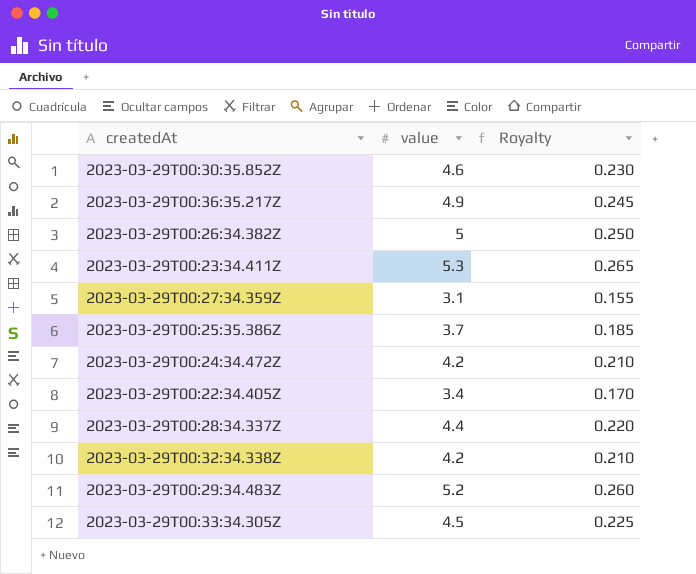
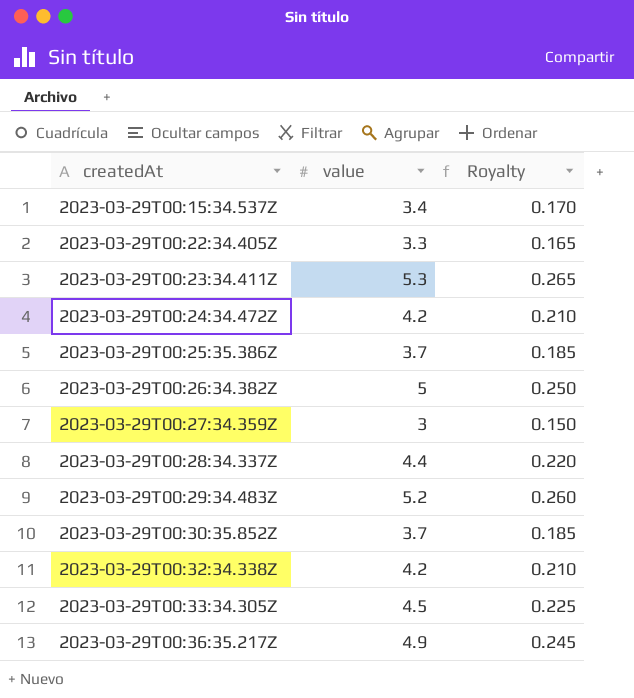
row order: none -> createdAt ascending
row 2023-03-29T00:15:34.537Z: none -> 3.4 | 0.170
2023-03-29T00:22:34.405Z | value: 3.4 -> 3.3
2023-03-29T00:22:34.405Z | Royalty: 0.170 -> 0.165
2023-03-29T00:27:34.359Z | value: 3.1 -> 3
2023-03-29T00:27:34.359Z | Royalty: 0.155 -> 0.150
2023-03-29T00:30:35.852Z | value: 4.6 -> 3.7
2023-03-29T00:30:35.852Z | Royalty: 0.230 -> 0.185

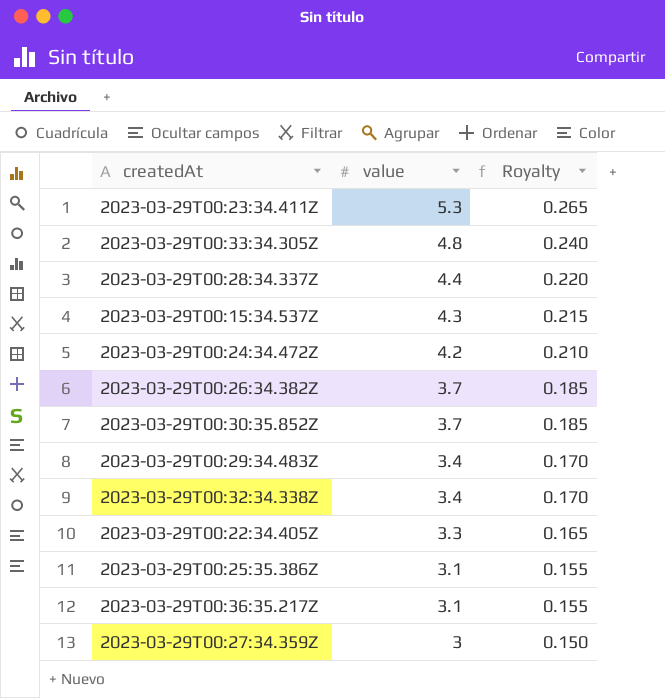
row order: createdAt ascending -> value descending
2023-03-29T00:33:34.305Z | value: 4.5 -> 4.8
2023-03-29T00:33:34.305Z | Royalty: 0.225 -> 0.240
2023-03-29T00:15:34.537Z | value: 3.4 -> 4.3
2023-03-29T00:15:34.537Z | Royalty: 0.170 -> 0.215
2023-03-29T00:26:34.382Z | value: 5 -> 3.7
2023-03-29T00:26:34.382Z | Royalty: 0.250 -> 0.185
2023-03-29T00:29:34.483Z | value: 5.2 -> 3.4
2023-03-29T00:29:34.483Z | Royalty: 0.260 -> 0.170
2023-03-29T00:32:34.338Z | value: 4.2 -> 3.4
2023-03-29T00:32:34.338Z | Royalty: 0.210 -> 0.170
2023-03-29T00:25:35.386Z | value: 3.7 -> 3.1
2023-03-29T00:25:35.386Z | Royalty: 0.185 -> 0.155
2023-03-29T00:36:35.217Z | value: 4.9 -> 3.1
2023-03-29T00:36:35.217Z | Royalty: 0.245 -> 0.155

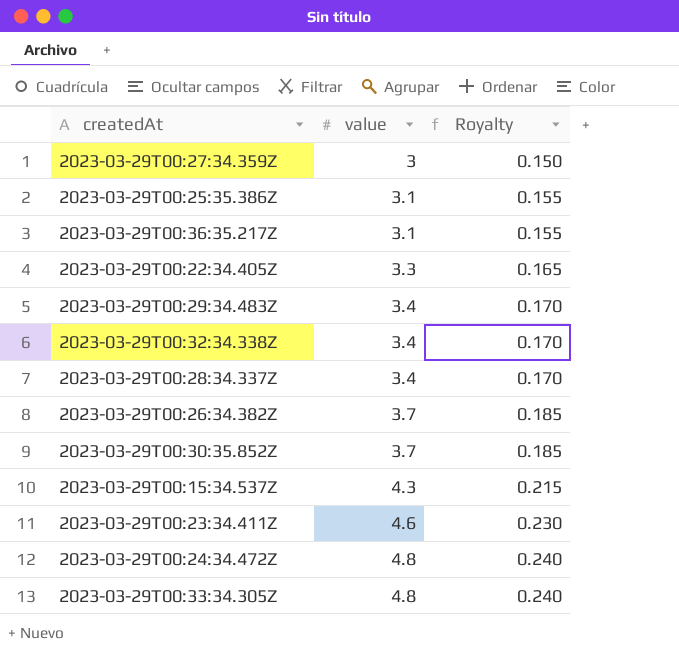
row order: value descending -> value ascending
2023-03-29T00:28:34.337Z | value: 4.4 -> 3.4
2023-03-29T00:28:34.337Z | Royalty: 0.220 -> 0.170
2023-03-29T00:23:34.411Z | value: 5.3 -> 4.6
2023-03-29T00:23:34.411Z | Royalty: 0.265 -> 0.230
2023-03-29T00:24:34.472Z | value: 4.2 -> 4.8
2023-03-29T00:24:34.472Z | Royalty: 0.210 -> 0.240

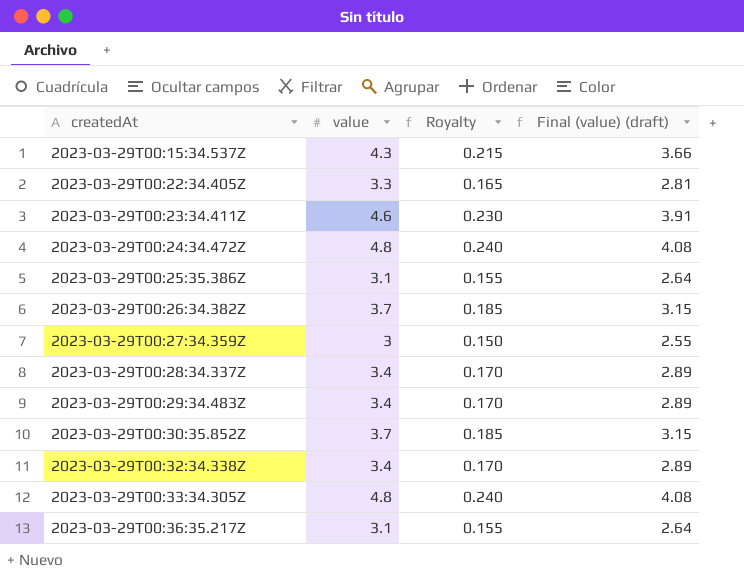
row order: value ascending -> createdAt ascending
column Final (value) (draft) | formula: none -> [value] * 0.85

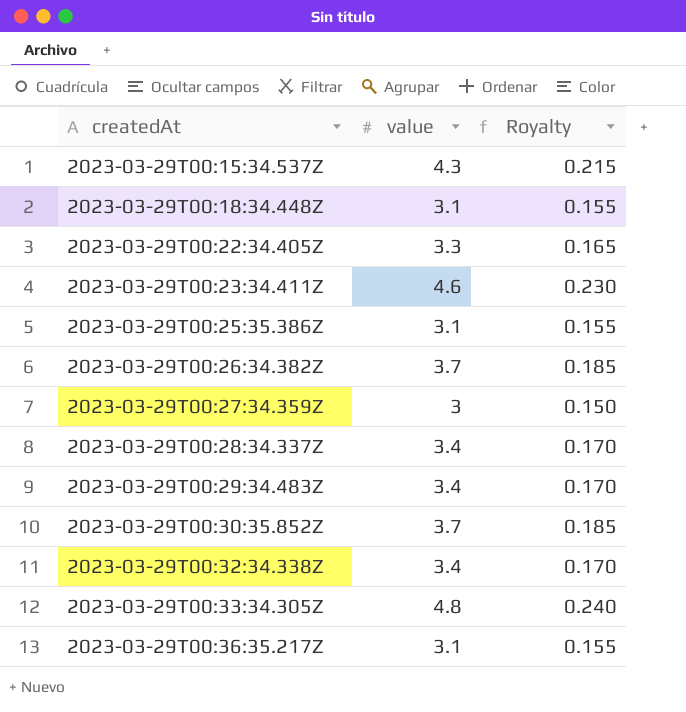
column Final (value) (draft) | formula: [value] * 0.85 -> none
row 2023-03-29T00:24:34.472Z: 4.8 | 0.240 | 4.08 -> none
row 2023-03-29T00:18:34.448Z: none -> 3.1 | 0.155

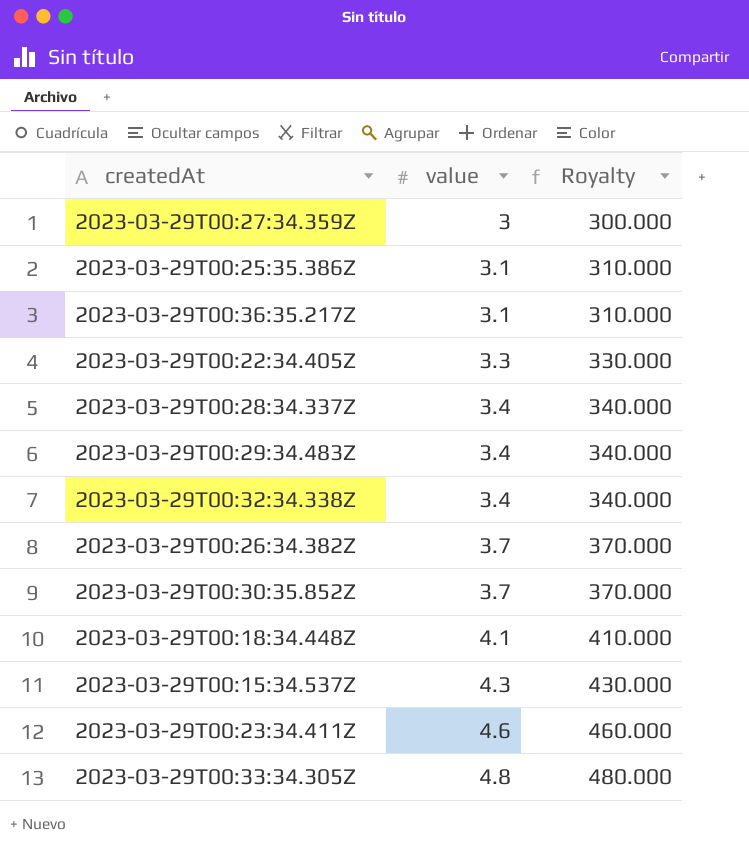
row order: createdAt ascending -> value ascending
column Royalty | formula: [value] * 0.05 -> [value] * 100
2023-03-29T00:18:34.448Z | value: 3.1 -> 4.1

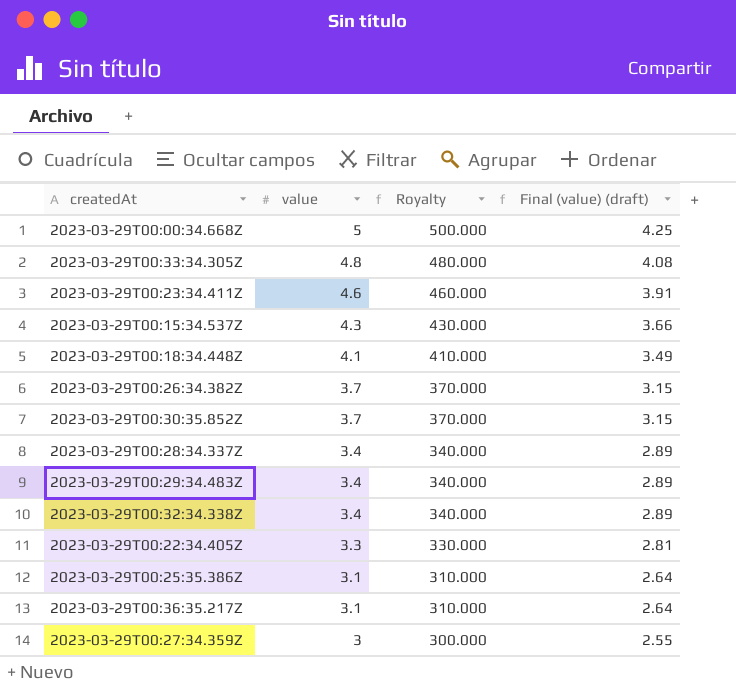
row order: value ascending -> value descending
column Final (value) (draft) | formula: none -> [value] * 0.85
row 2023-03-29T00:00:34.668Z: none -> 5 | 500.000 | 4.25

